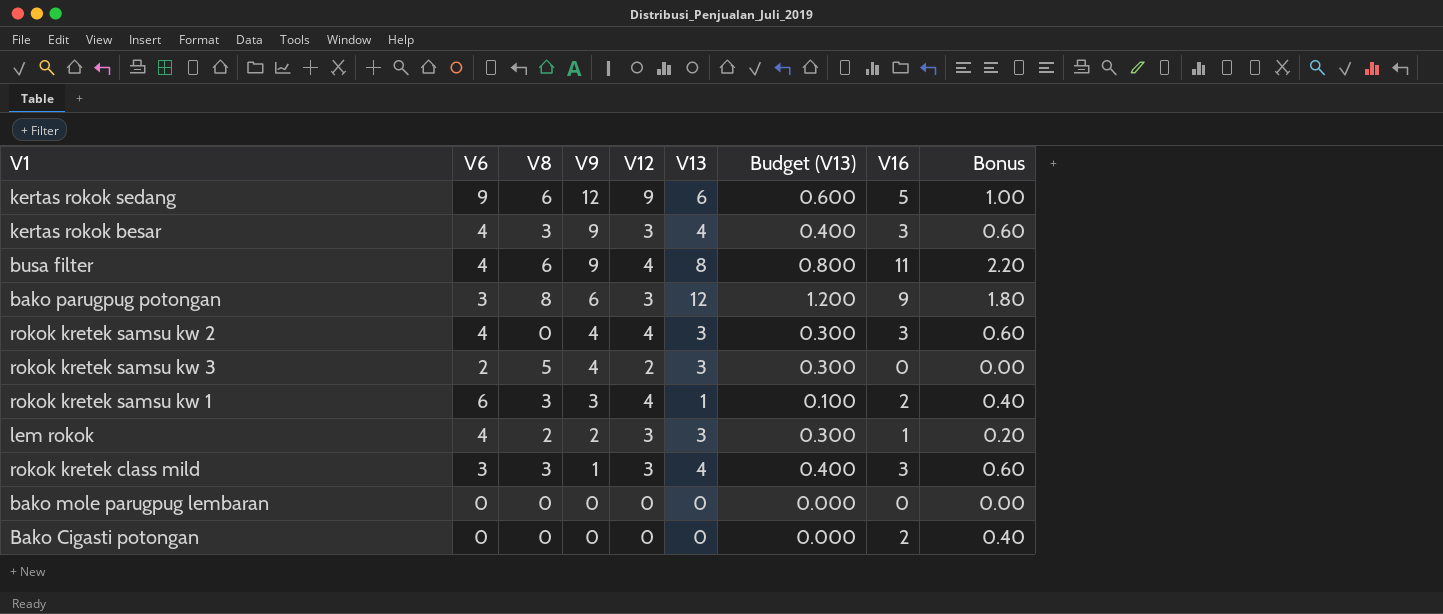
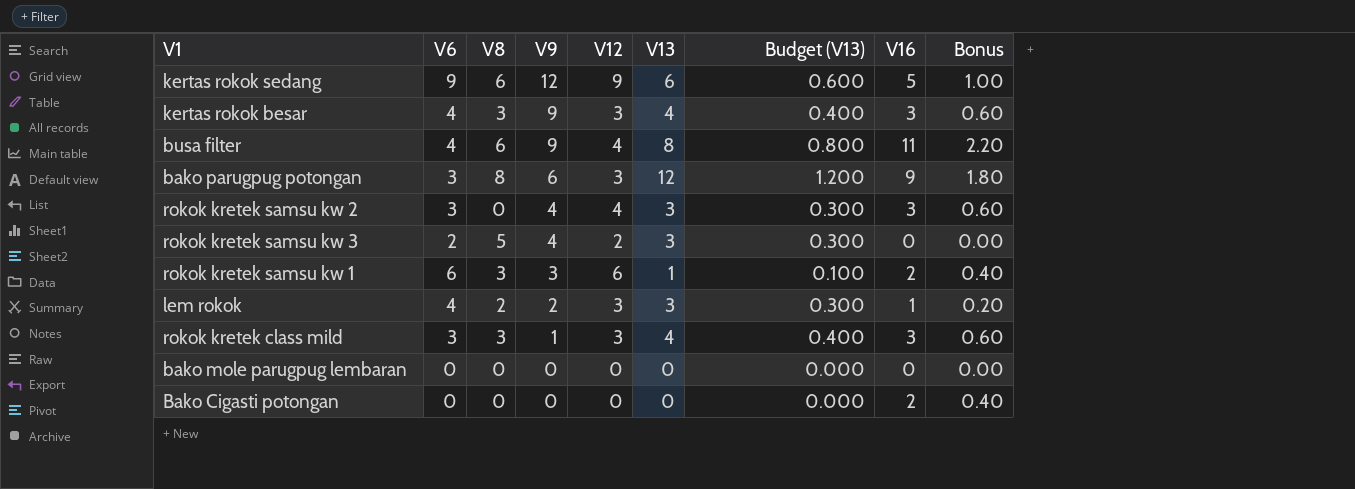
rokok kretek samsu kw 2 | V6: 4 -> 3
rokok kretek samsu kw 1 | V12: 4 -> 6

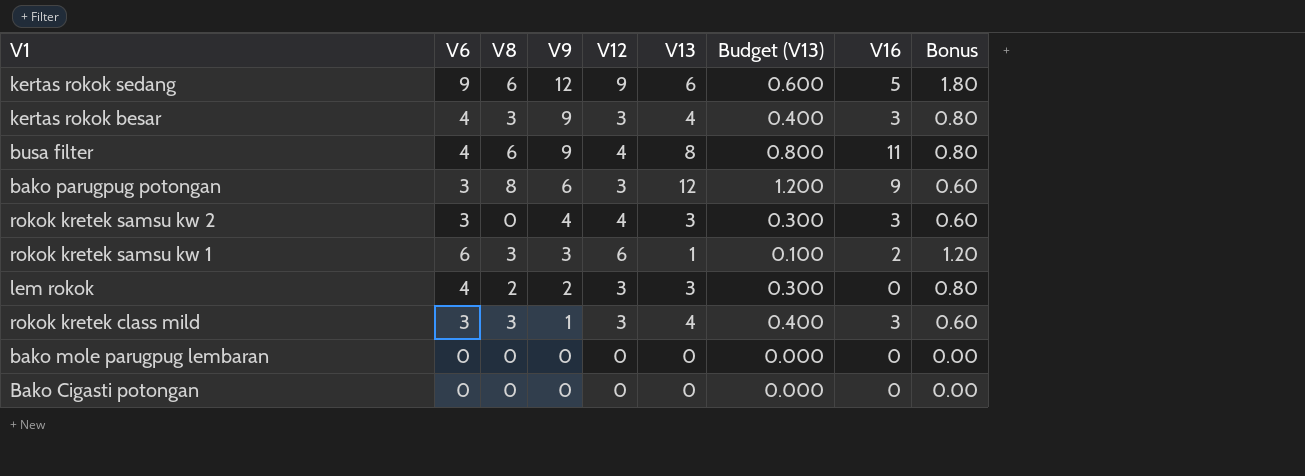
column Bonus | formula: [V16] * 0.2 -> [V6] * 0.2
row rokok kretek samsu kw 3: 2 | 5 | 4 | 2 | 3 | 0.300 | 0 | 0.00 -> none
lem rokok | V16: 1 -> 0
Bako Cigasti potongan | V16: 2 -> 0

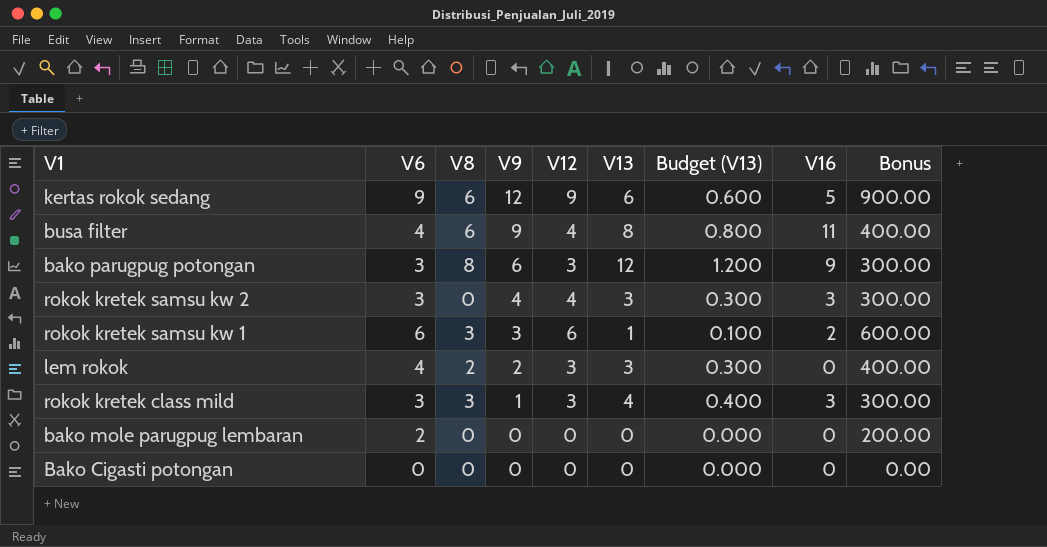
column Bonus | formula: [V6] * 0.2 -> [V6] * 100
row kertas rokok besar: 4 | 3 | 9 | 3 | 4 | 0.400 | 3 | 0.80 -> none
bako mole parugpug lembaran | V6: 0 -> 2

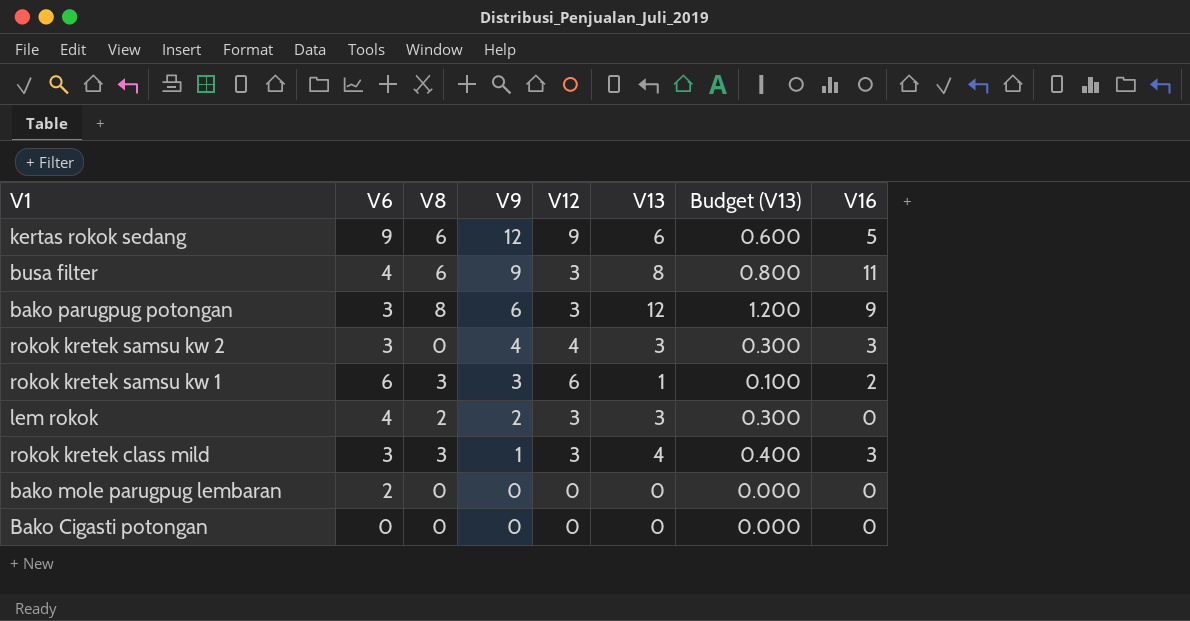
column Bonus | formula: [V6] * 100 -> none
busa filter | V12: 4 -> 3

